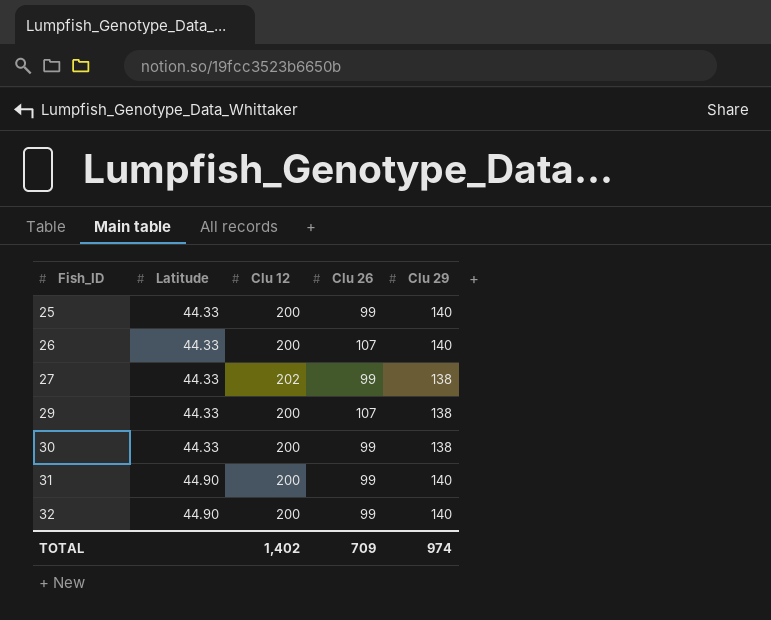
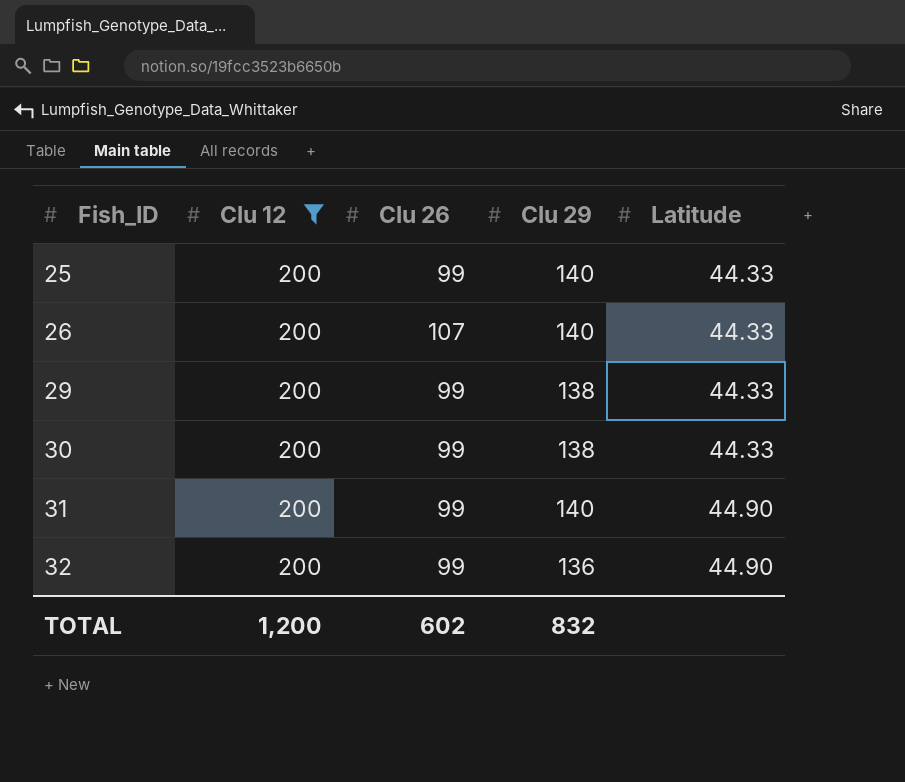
filter: none -> Clu 12 = 200
column Latitude | position: 2 -> 5
29 | Clu 26: 107 -> 99
32 | Clu 29: 140 -> 136
TOTAL | Clu 12: 1,402 -> 1,200
TOTAL | Clu 26: 709 -> 602
TOTAL | Clu 29: 974 -> 832

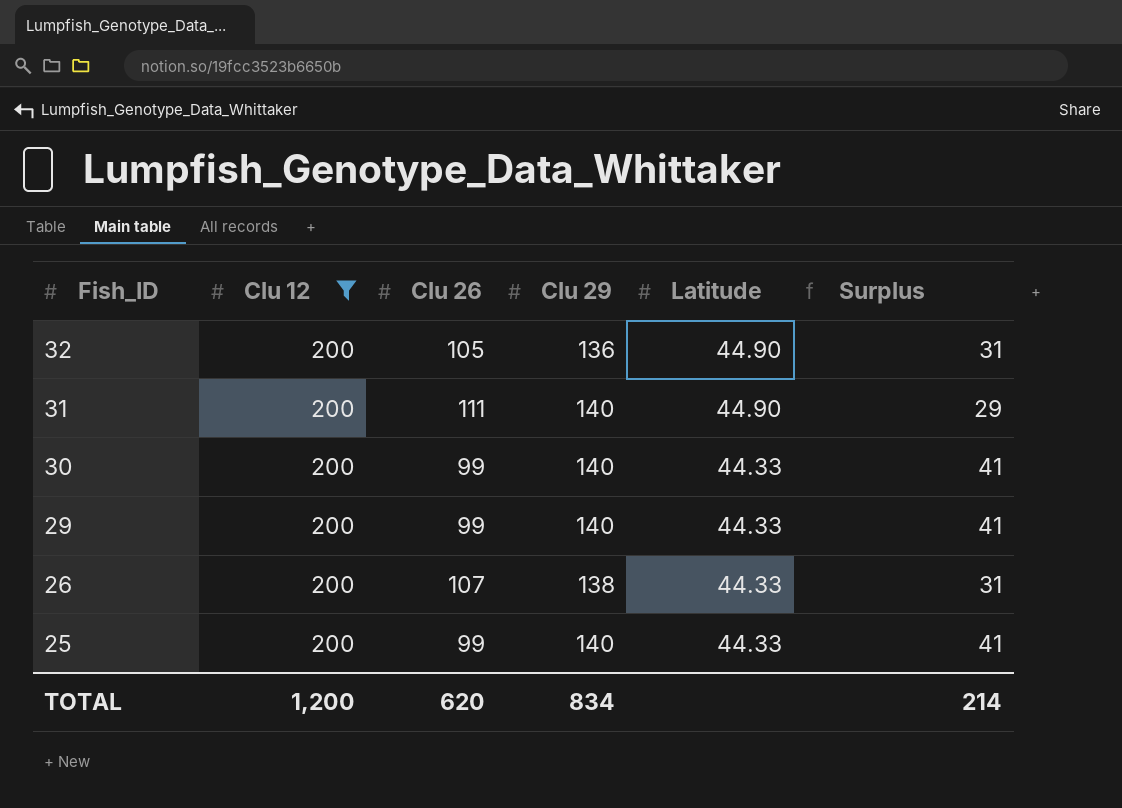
row order: Fish_ID ascending -> Fish_ID descending
column Surplus | formula: none -> [Clu 29] - [Clu 26]
32 | Clu 26: 99 -> 105
31 | Clu 26: 99 -> 111
30 | Clu 29: 138 -> 140
29 | Clu 29: 138 -> 140
26 | Clu 29: 140 -> 138
TOTAL | Clu 26: 602 -> 620
TOTAL | Clu 29: 832 -> 834

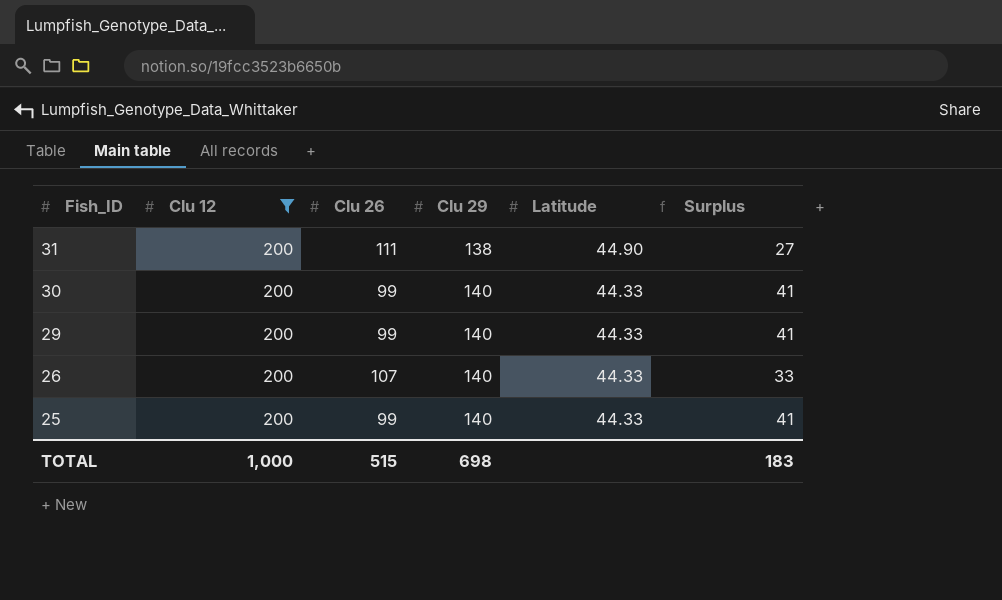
row 32: 200 | 105 | 136 | 44.90 | 31 -> none
31 | Clu 29: 140 -> 138
31 | Surplus: 29 -> 27
26 | Clu 29: 138 -> 140
26 | Surplus: 31 -> 33
TOTAL | Clu 12: 1,200 -> 1,000
TOTAL | Clu 26: 620 -> 515
TOTAL | Clu 29: 834 -> 698
TOTAL | Surplus: 214 -> 183

